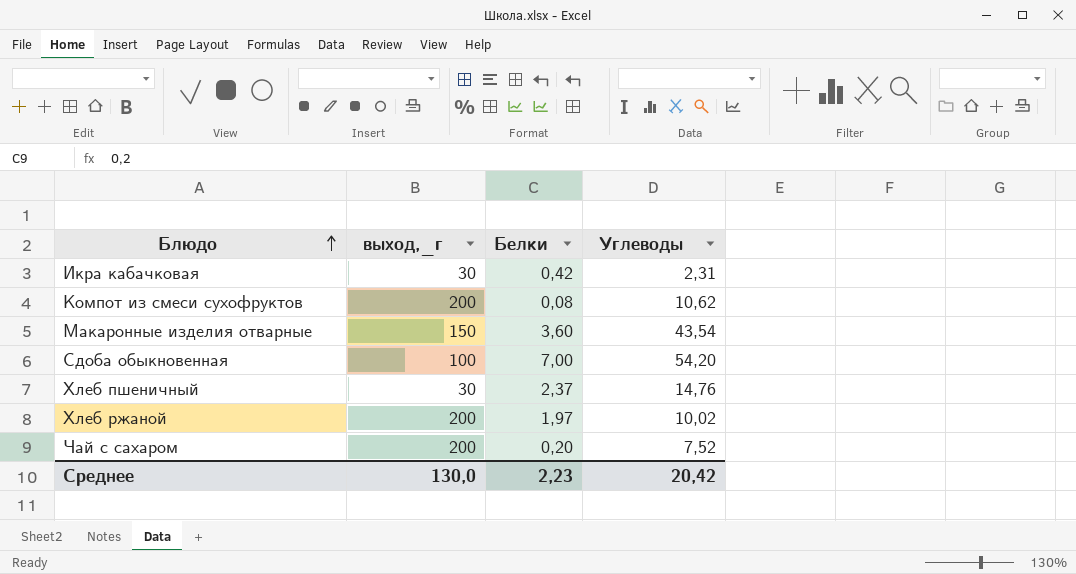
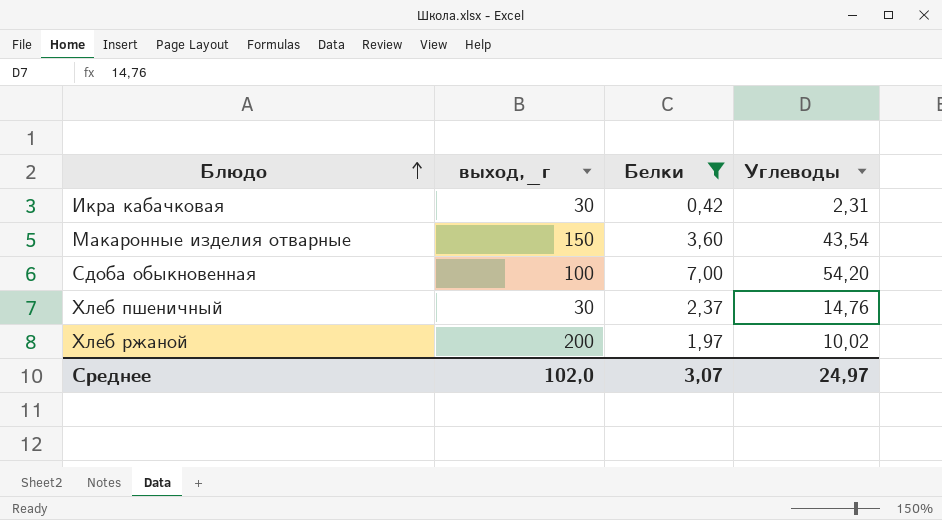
filter: none -> Белки >= 0,42
Среднее | выход,_г: 130,0 -> 102,0
Среднее | Белки: 2,23 -> 3,07
Среднее | Углеводы: 20,42 -> 24,97

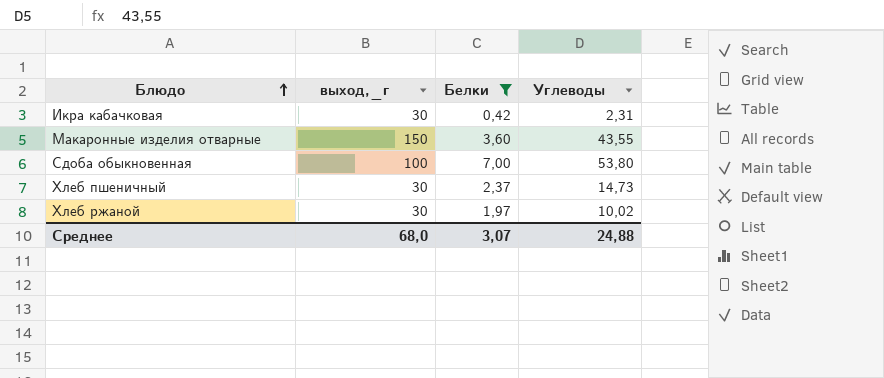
Макаронные изделия отварные | Углеводы: 43,54 -> 43,55
Сдоба обыкновенная | Углеводы: 54,20 -> 53,80
Хлеб пшеничный | Углеводы: 14,76 -> 14,73
Хлеб ржаной | выход,_г: 200 -> 30
Среднее | выход,_г: 102,0 -> 68,0
Среднее | Углеводы: 24,97 -> 24,88

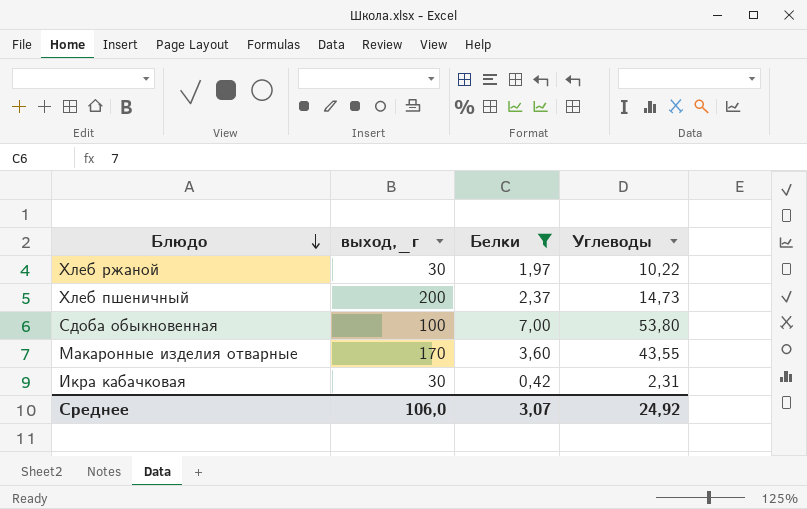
row order: Блюдо ascending -> Блюдо descending
Хлеб ржаной | Углеводы: 10,02 -> 10,22
Хлеб пшеничный | выход,_г: 30 -> 200
Макаронные изделия отварные | выход,_г: 150 -> 170
Среднее | выход,_г: 68,0 -> 106,0
Среднее | Углеводы: 24,88 -> 24,92

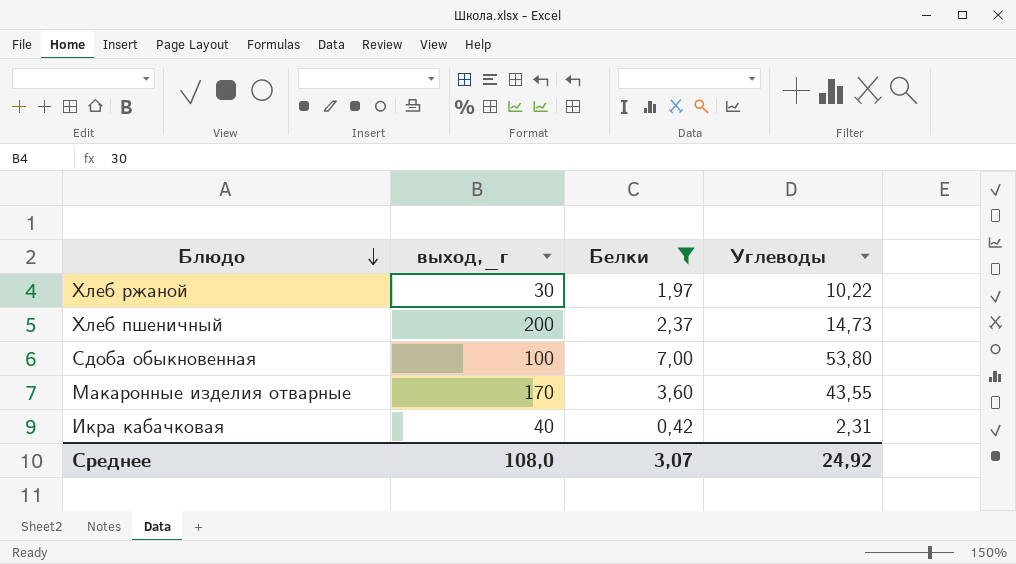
Икра кабачковая | выход,_г: 30 -> 40
Среднее | выход,_г: 106,0 -> 108,0

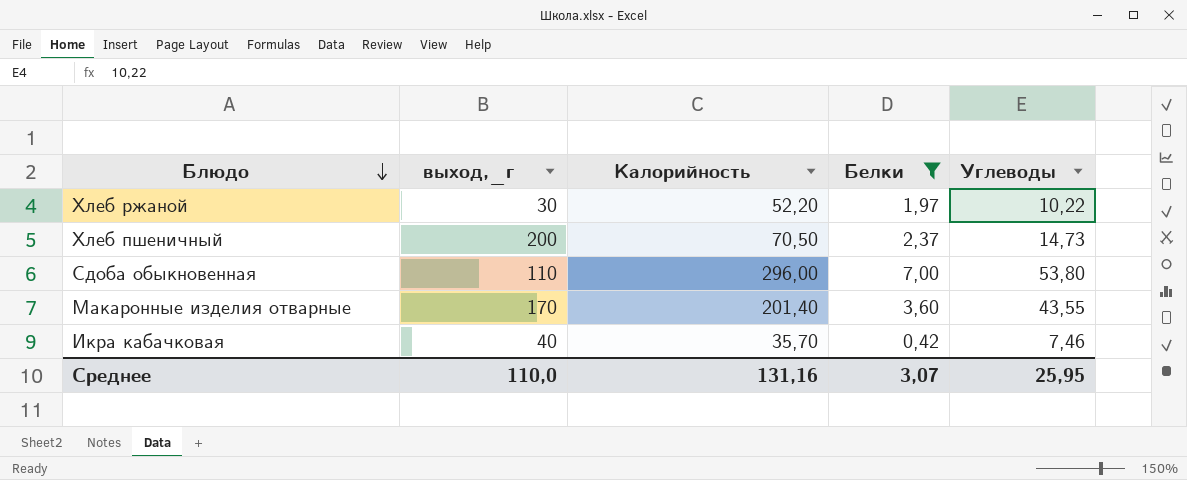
column Калорийность | position: none -> 3
Сдоба обыкновенная | выход,_г: 100 -> 110
Икра кабачковая | Углеводы: 2,31 -> 7,46
Среднее | выход,_г: 108,0 -> 110,0
Среднее | Углеводы: 24,92 -> 25,95

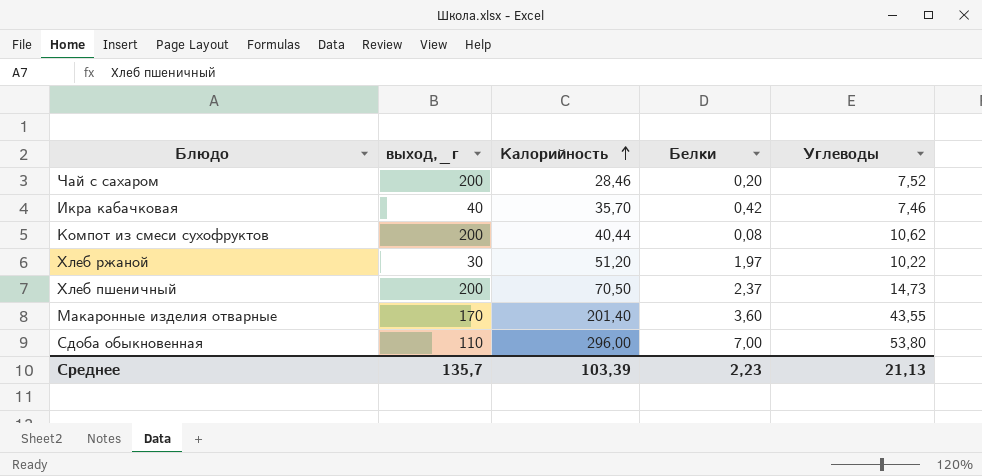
filter: Белки >= 0,42 -> none
row order: Блюдо descending -> Калорийность ascending
Хлеб ржаной | Калорийность: 52,20 -> 51,20
Среднее | выход,_г: 110,0 -> 135,7
Среднее | Калорийность: 131,16 -> 103,39
Среднее | Белки: 3,07 -> 2,23
Среднее | Углеводы: 25,95 -> 21,13

